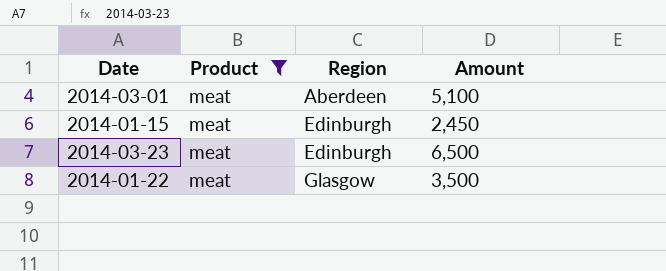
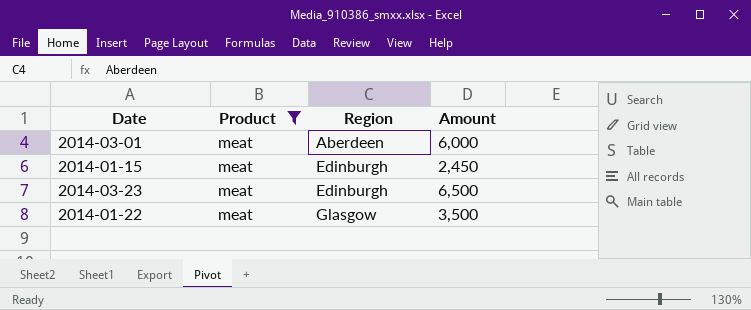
2014-03-01 | Amount: 5,100 -> 6,000

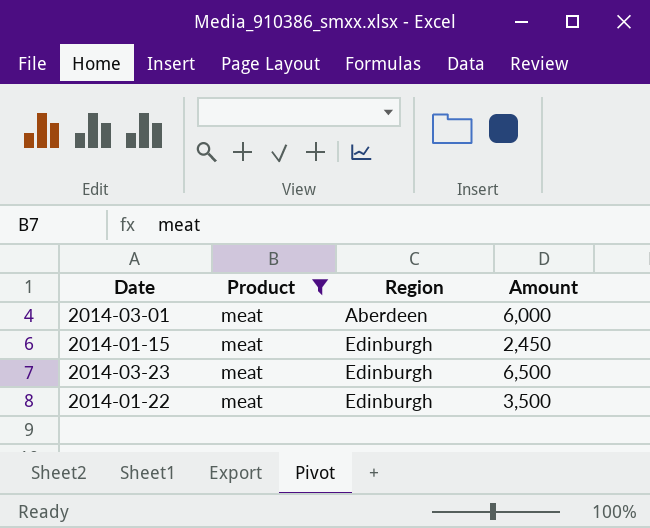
2014-01-22 | Region: Glasgow -> Edinburgh

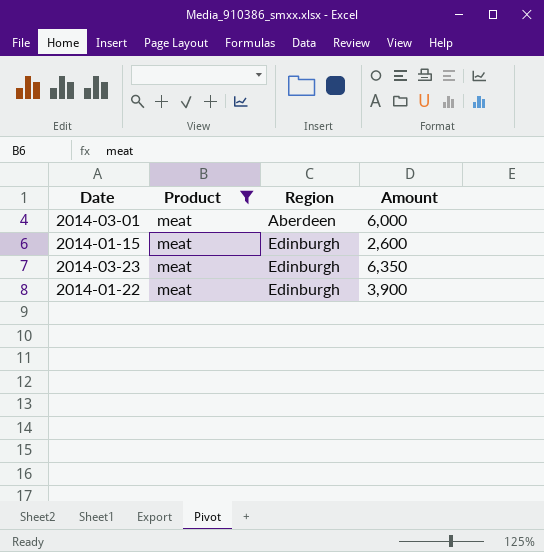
2014-01-15 | Amount: 2,450 -> 2,600
2014-03-23 | Amount: 6,500 -> 6,350
2014-01-22 | Amount: 3,500 -> 3,900

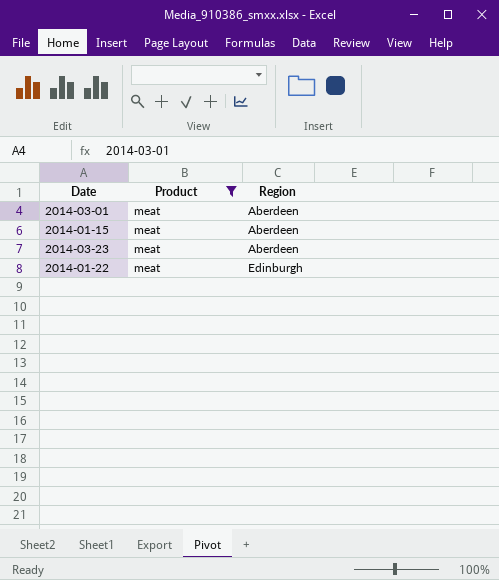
column Amount | position: 4 -> none
2014-01-15 | Region: Edinburgh -> Aberdeen
2014-03-23 | Region: Edinburgh -> Aberdeen

